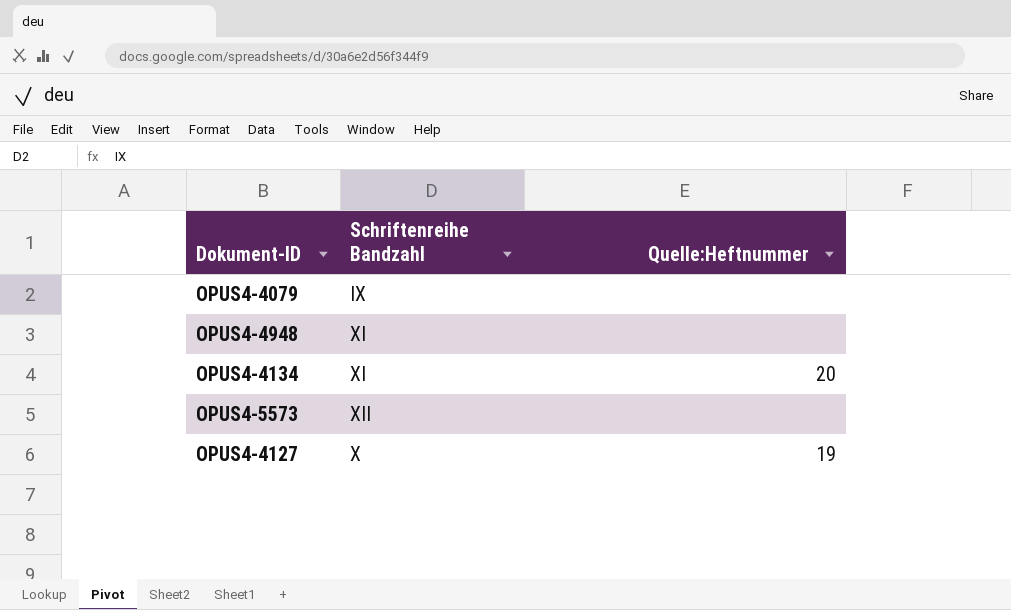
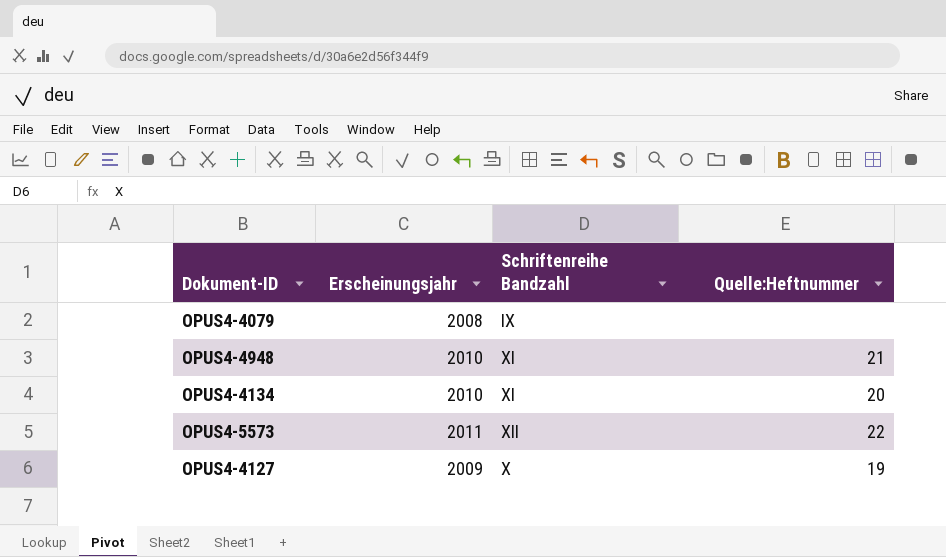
column Erscheinungsjahr | position: none -> 2
OPUS4-4948 | Quelle:Heftnummer: none -> 21
OPUS4-5573 | Quelle:Heftnummer: none -> 22

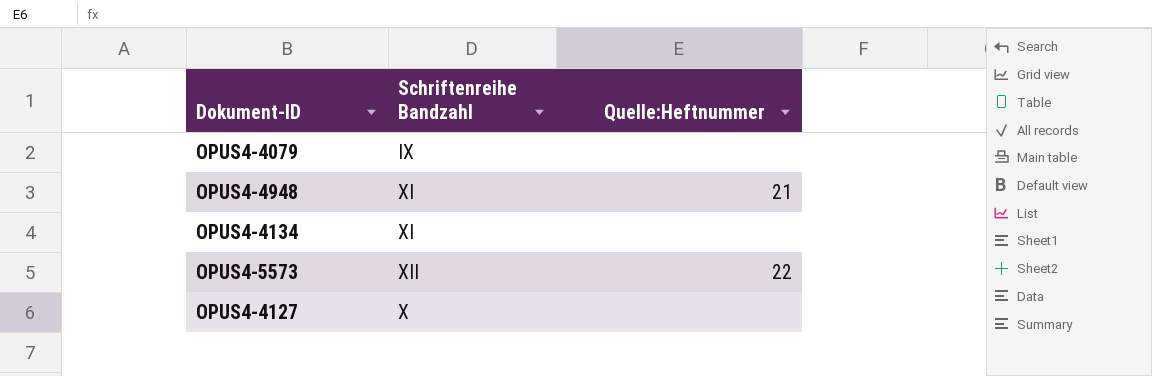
column Erscheinungsjahr | position: 2 -> none
OPUS4-4134 | Quelle:Heftnummer: 20 -> none
OPUS4-4127 | Quelle:Heftnummer: 19 -> none

